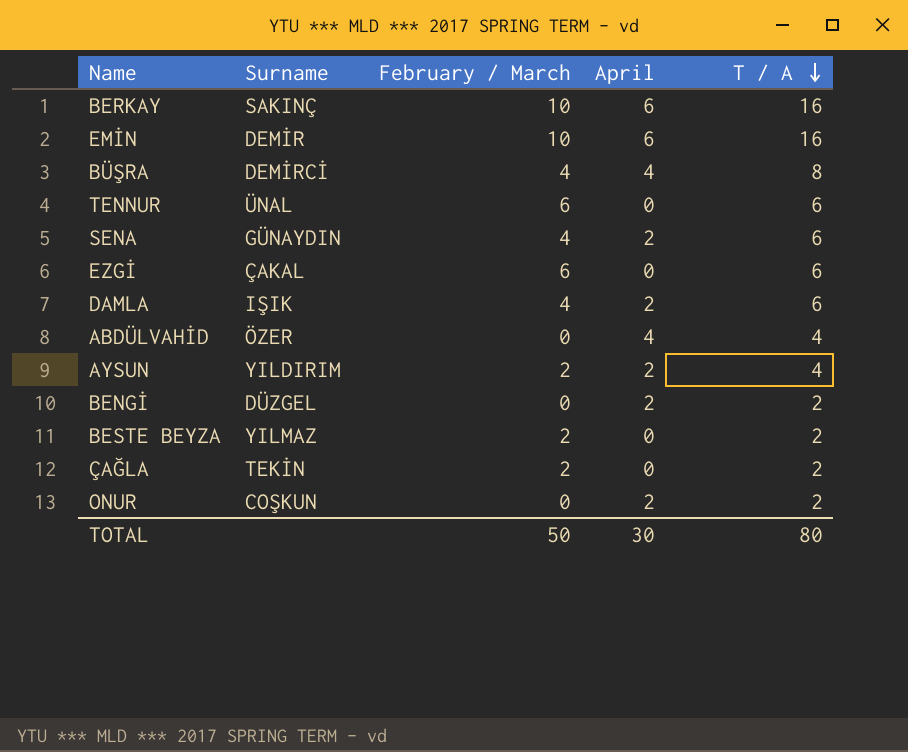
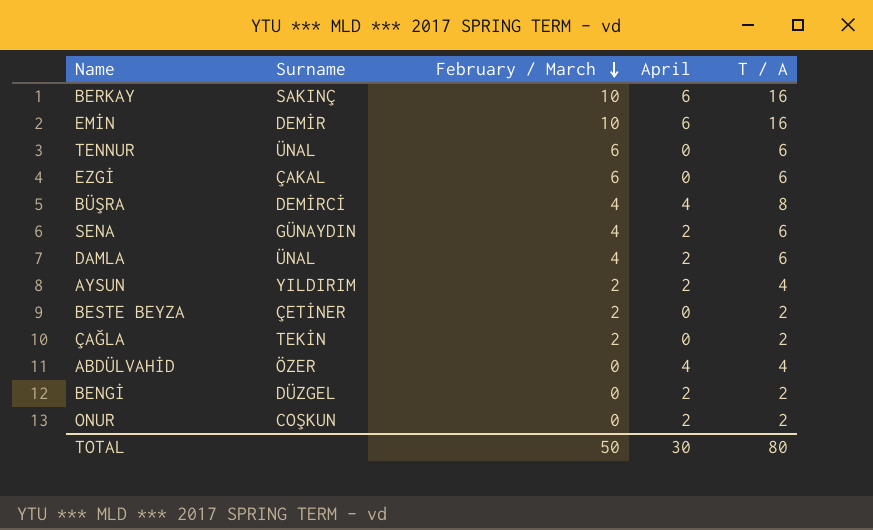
row order: T / A descending -> February / March descending
DAMLA | Surname: IŞIK -> ÜNAL
BESTE BEYZA | Surname: YILMAZ -> ÇETİNER

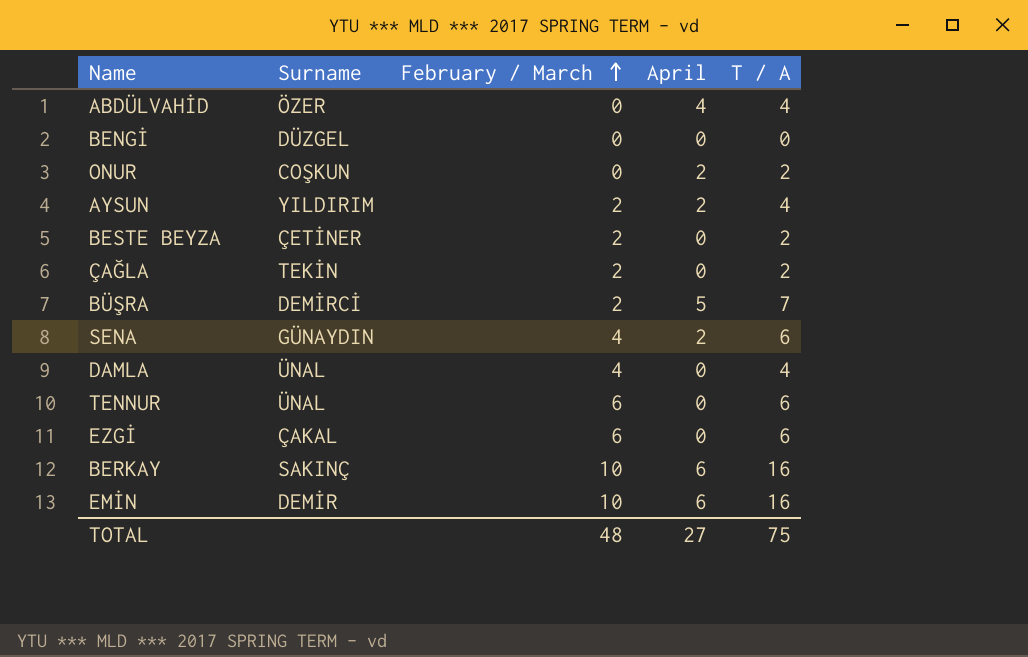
row order: February / March descending -> February / March ascending
BENGİ | April: 2 -> 0
BENGİ | T / A: 2 -> 0
BÜŞRA | February / March: 4 -> 2
BÜŞRA | April: 4 -> 5
BÜŞRA | T / A: 8 -> 7
DAMLA | April: 2 -> 0
DAMLA | T / A: 6 -> 4
TOTAL | February / March: 50 -> 48
TOTAL | April: 30 -> 27
TOTAL | T / A: 80 -> 75

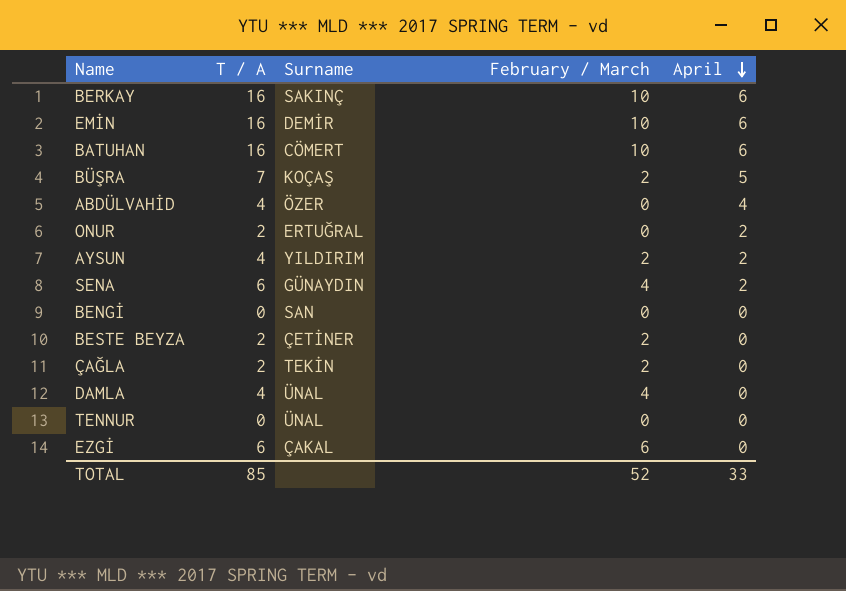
row order: February / March ascending -> April descending
column T / A | position: 5 -> 2
row BATUHAN: none -> 16 | CÖMERT | 10 | 6
BÜŞRA | Surname: DEMİRCİ -> KOÇAŞ
ONUR | Surname: COŞKUN -> ERTUĞRAL
BENGİ | Surname: DÜZGEL -> SAN
TENNUR | T / A: 6 -> 0
TENNUR | February / March: 6 -> 0
TOTAL | T / A: 75 -> 85
TOTAL | February / March: 48 -> 52
TOTAL | April: 27 -> 33

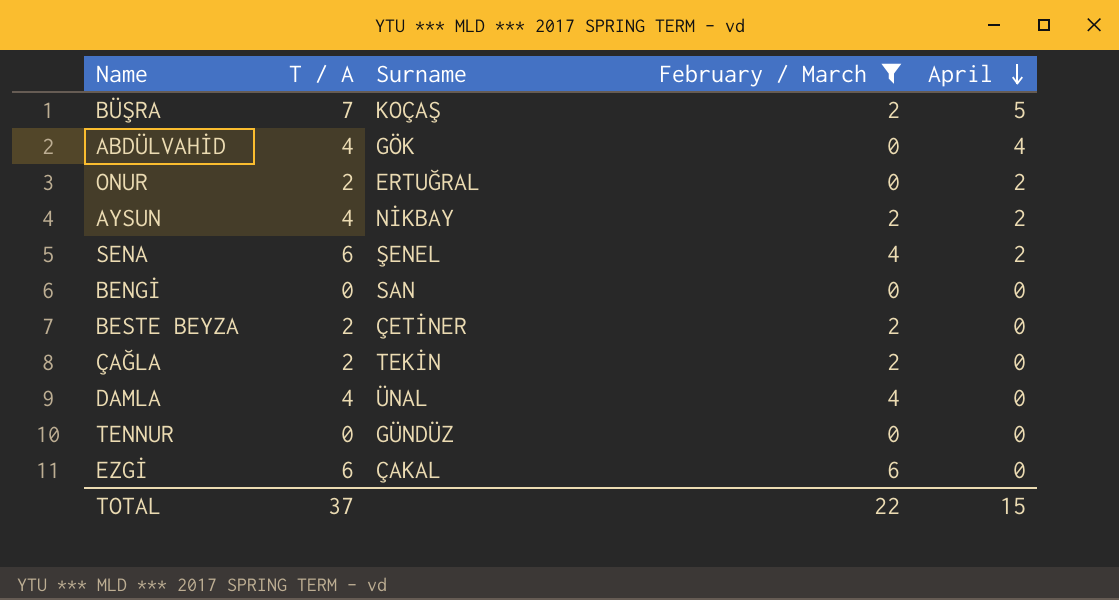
filter: none -> February / March != 10
ABDÜLVAHİD | Surname: ÖZER -> GÖK
AYSUN | Surname: YILDIRIM -> NİKBAY
SENA | Surname: GÜNAYDIN -> ŞENEL
TENNUR | Surname: ÜNAL -> GÜNDÜZ
TOTAL | T / A: 85 -> 37
TOTAL | February / March: 52 -> 22
TOTAL | April: 33 -> 15

